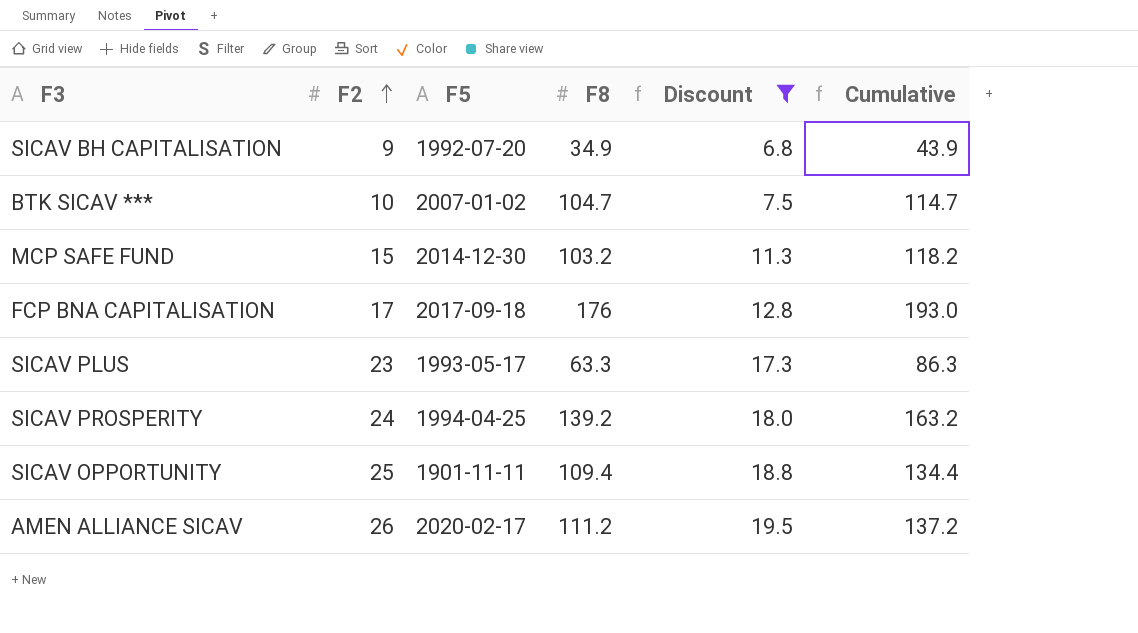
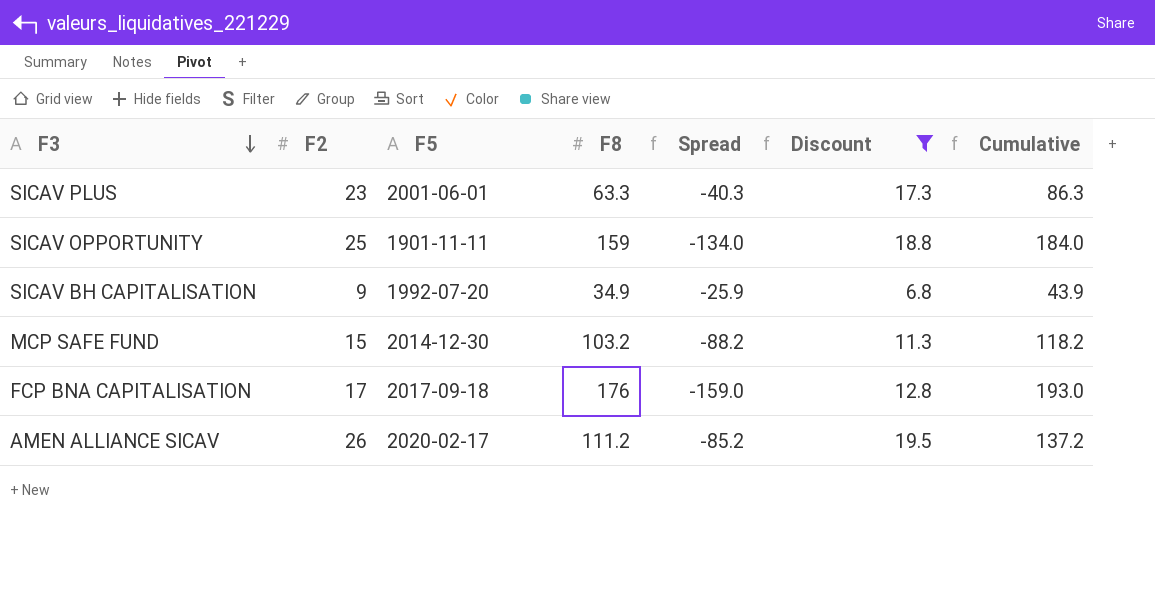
row order: F2 ascending -> F3 descending
column Spread | formula: none -> [F2] - [F8]
row BTK SICAV ***: 10 | 2007-01-02 | 104.7 | 7.5 | 114.7 -> none
row SICAV PROSPERITY: 24 | 1994-04-25 | 139.2 | 18.0 | 163.2 -> none
SICAV PLUS | F5: 1993-05-17 -> 2001-06-01
SICAV OPPORTUNITY | F8: 109.4 -> 159
SICAV OPPORTUNITY | Cumulative: 134.4 -> 184.0

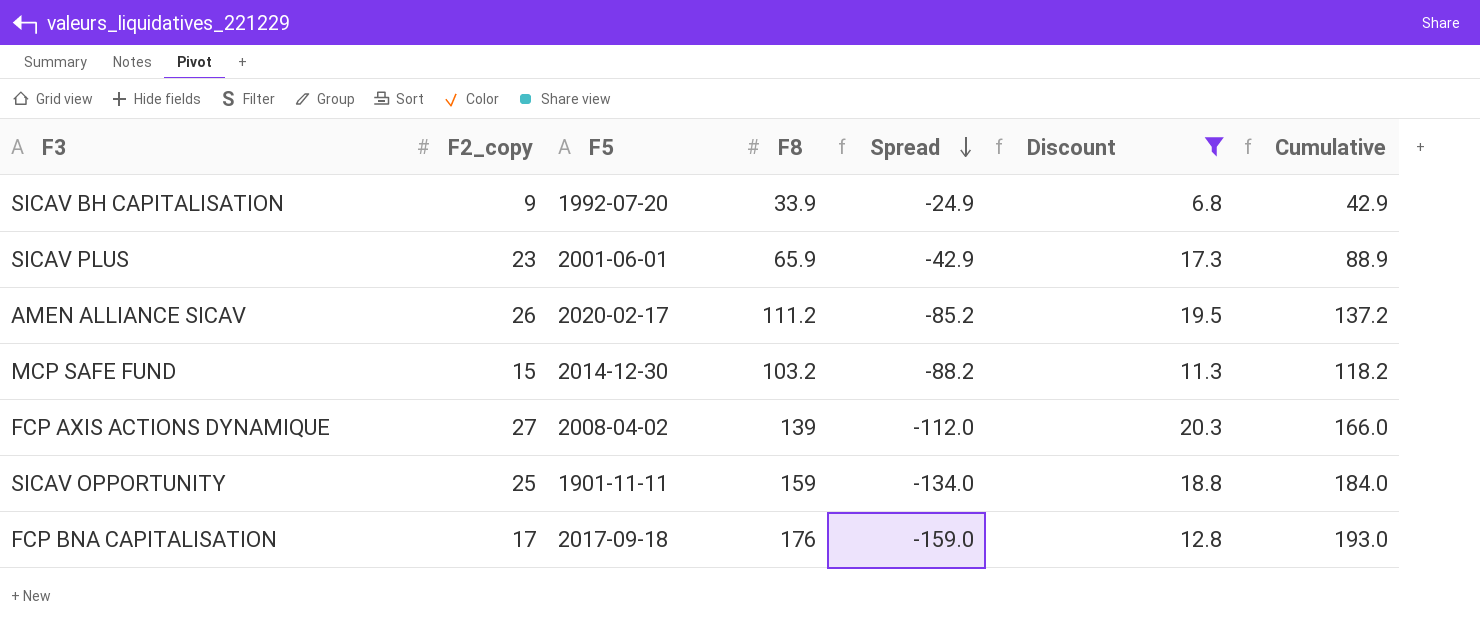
row order: F3 descending -> Spread descending
column name: F2 -> F2_copy
SICAV BH CAPITALISATION | F8: 34.9 -> 33.9
SICAV BH CAPITALISATION | Spread: -25.9 -> -24.9
SICAV BH CAPITALISATION | Cumulative: 43.9 -> 42.9
SICAV PLUS | F8: 63.3 -> 65.9
SICAV PLUS | Spread: -40.3 -> -42.9
SICAV PLUS | Cumulative: 86.3 -> 88.9
row FCP AXIS ACTIONS DYNAMIQUE: none -> 27 | 2008-04-02 | 139 | -112.0 | 20.3 | 166.0

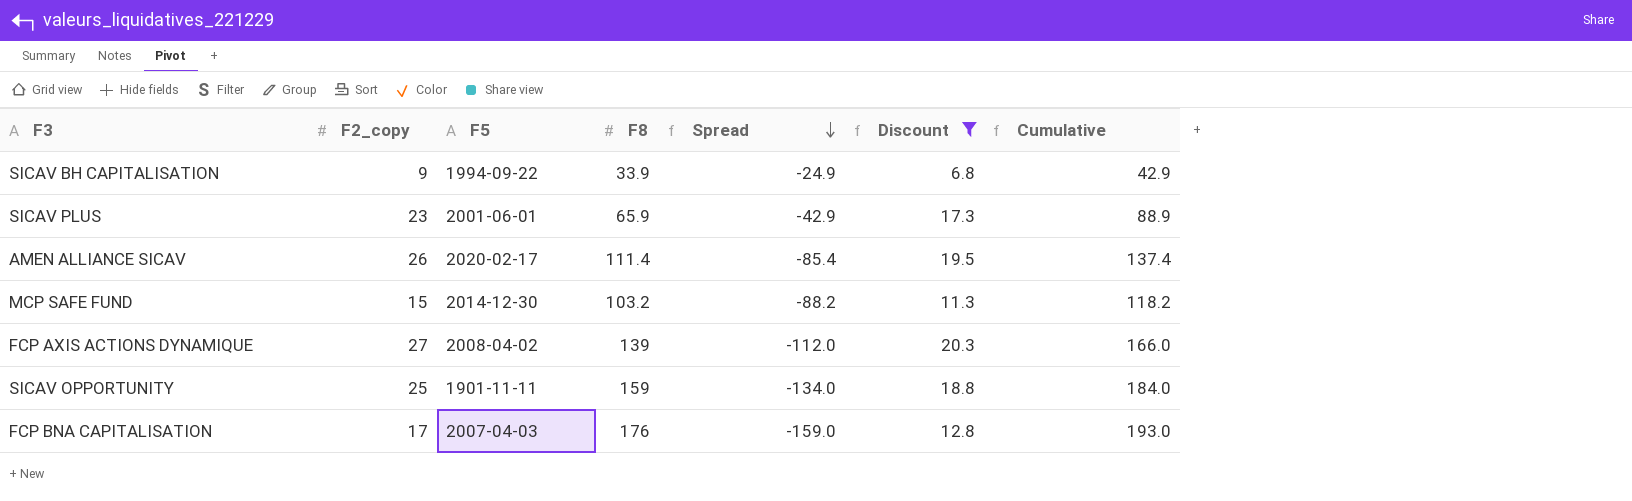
SICAV BH CAPITALISATION | F5: 1992-07-20 -> 1994-09-22
AMEN ALLIANCE SICAV | F8: 111.2 -> 111.4
AMEN ALLIANCE SICAV | Spread: -85.2 -> -85.4
AMEN ALLIANCE SICAV | Cumulative: 137.2 -> 137.4
FCP BNA CAPITALISATION | F5: 2017-09-18 -> 2007-04-03

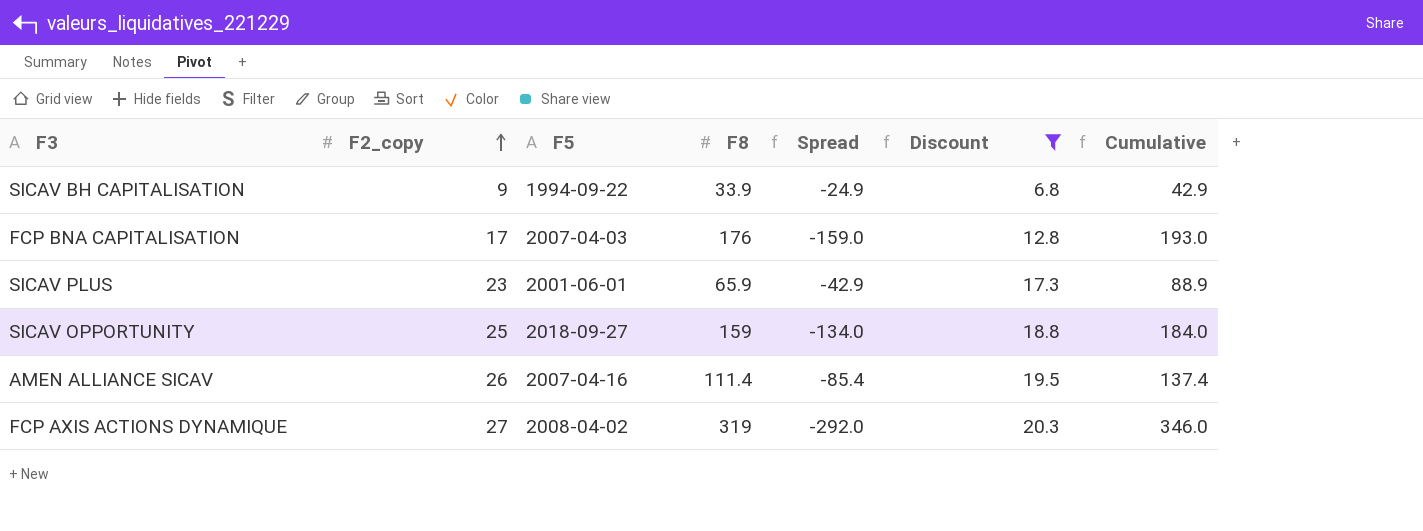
row order: Spread descending -> F2_copy ascending
row MCP SAFE FUND: 15 | 2014-12-30 | 103.2 | -88.2 | 11.3 | 118.2 -> none
SICAV OPPORTUNITY | F5: 1901-11-11 -> 2018-09-27
AMEN ALLIANCE SICAV | F5: 2020-02-17 -> 2007-04-16
FCP AXIS ACTIONS DYNAMIQUE | F8: 139 -> 319
FCP AXIS ACTIONS DYNAMIQUE | Spread: -112.0 -> -292.0
FCP AXIS ACTIONS DYNAMIQUE | Cumulative: 166.0 -> 346.0

